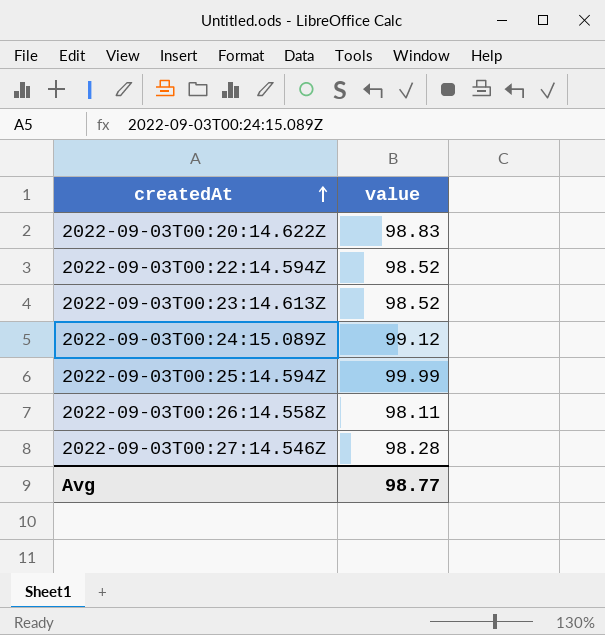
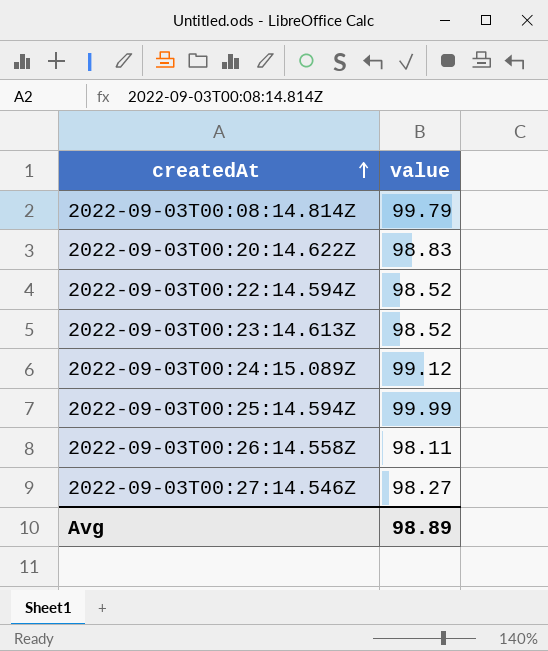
row 2022-09-03T00:08:14.814Z: none -> 99.79
2022-09-03T00:27:14.546Z | value: 98.28 -> 98.27
Avg | value: 98.77 -> 98.89

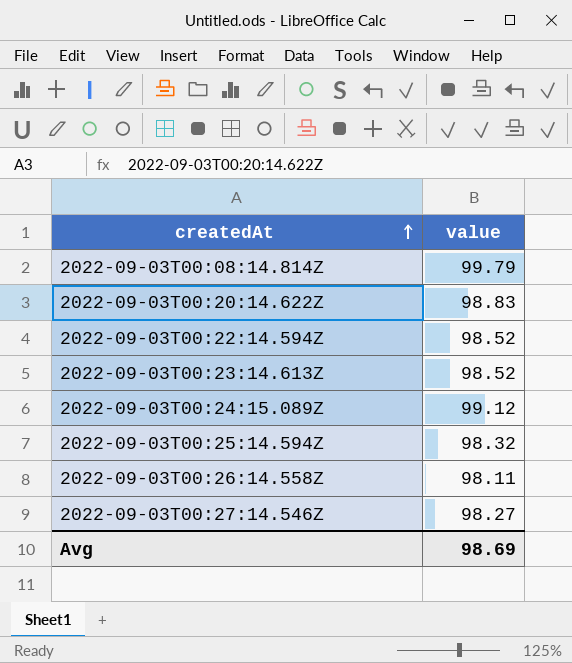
2022-09-03T00:25:14.594Z | value: 99.99 -> 98.32
Avg | value: 98.89 -> 98.69

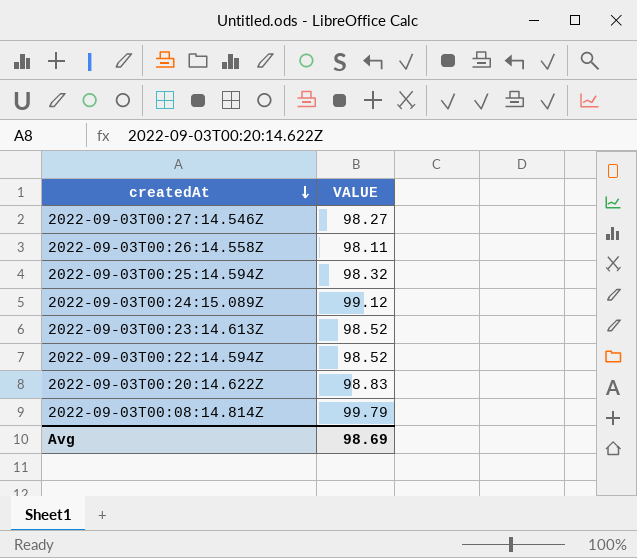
row order: createdAt ascending -> createdAt descending
column name: value -> VALUE

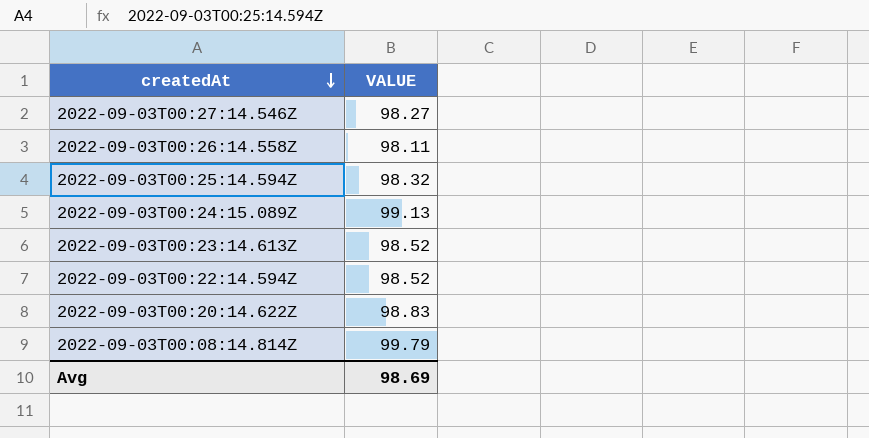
2022-09-03T00:24:15.089Z | VALUE: 99.12 -> 99.13

